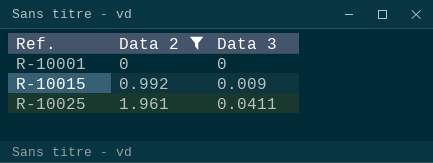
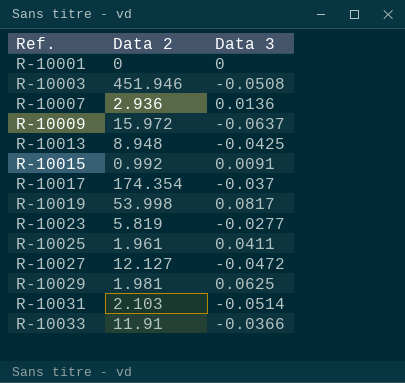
filter: Data 2 <= 1.961 -> none
R-10015 | Data 3: 0.009 -> 0.0091

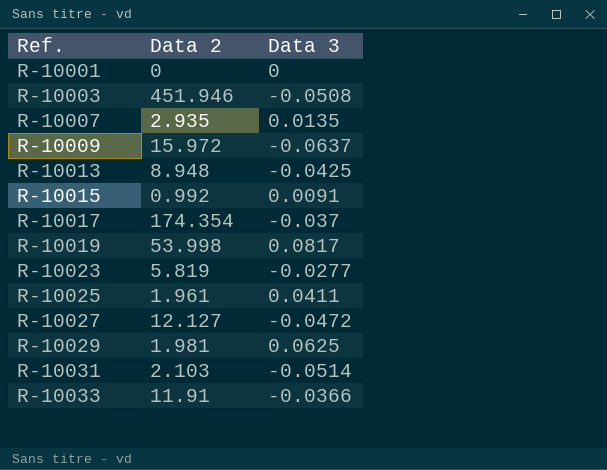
R-10007 | Data 2: 2.936 -> 2.935
R-10007 | Data 3: 0.0136 -> 0.0135

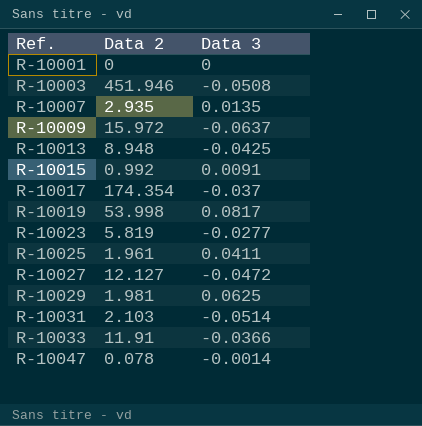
row R-10047: none -> 0.078 | -0.0014

